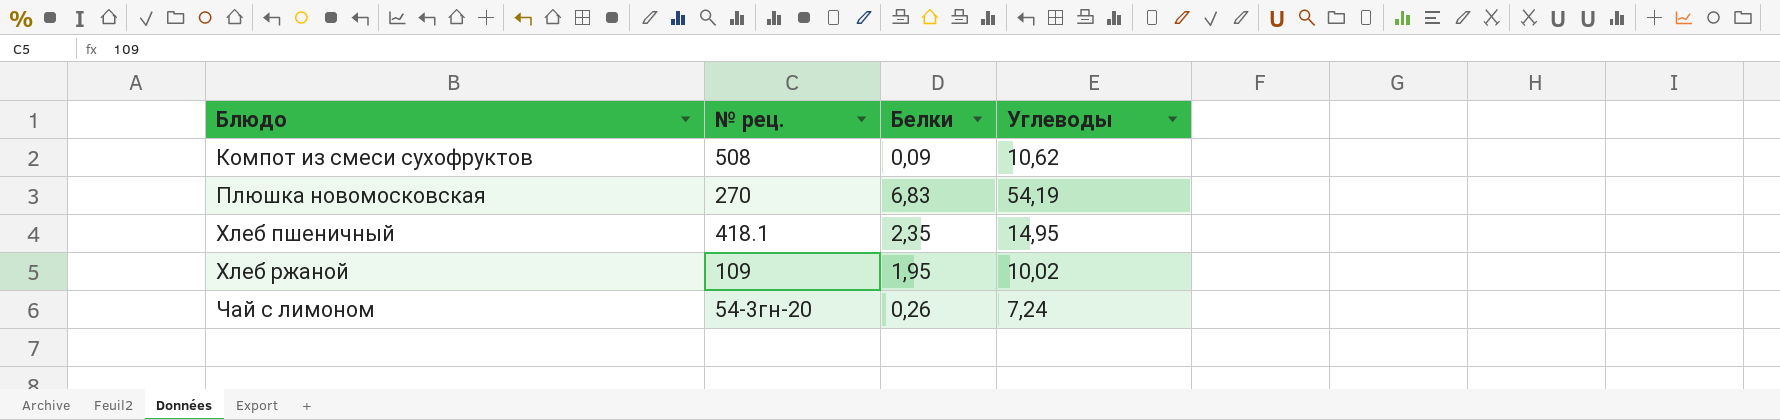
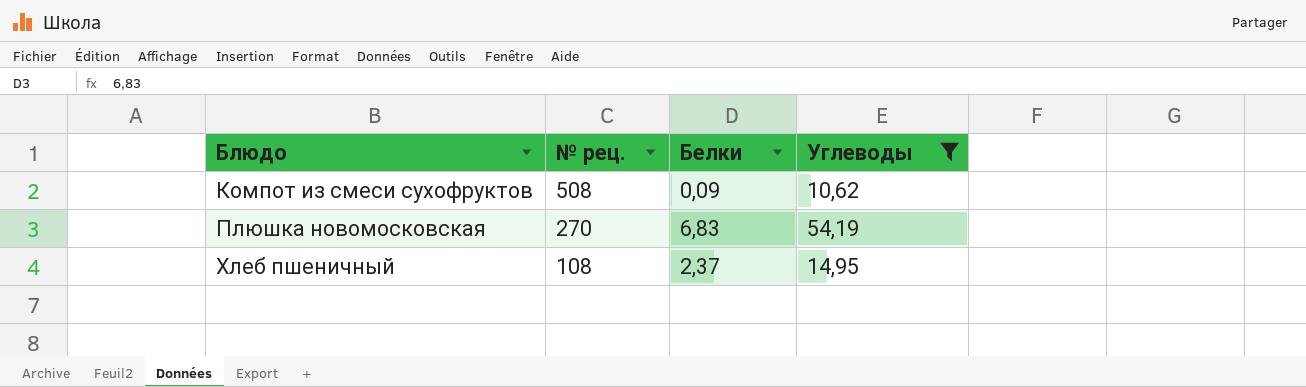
filter: none -> Углеводы >= 10,62
Хлеб пшеничный | № рец.: 418.1 -> 108
Хлеб пшеничный | Белки: 2,35 -> 2,37

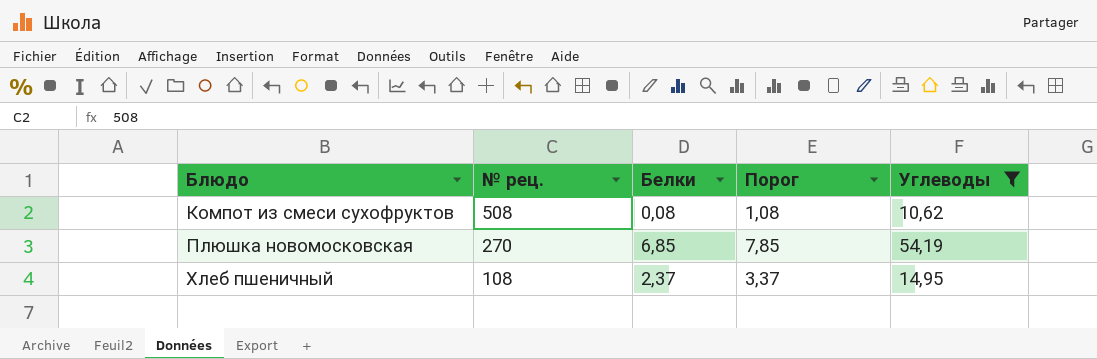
column Порог | formula: none -> [Белки] + 1
Компот из смеси сухофруктов | Белки: 0,09 -> 0,08
Плюшка новомосковская | Белки: 6,83 -> 6,85

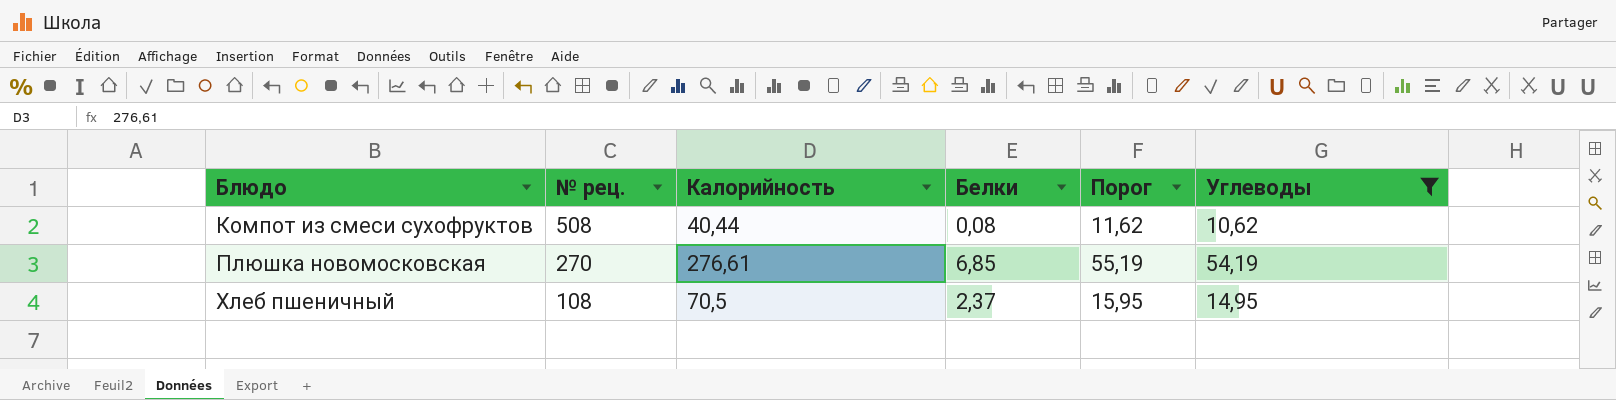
column Калорийность | position: none -> 3
column Порог | formula: [Белки] + 1 -> [Углеводы] + 1

